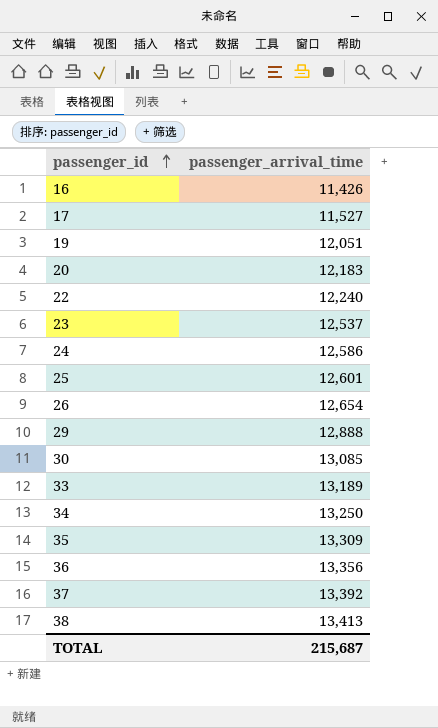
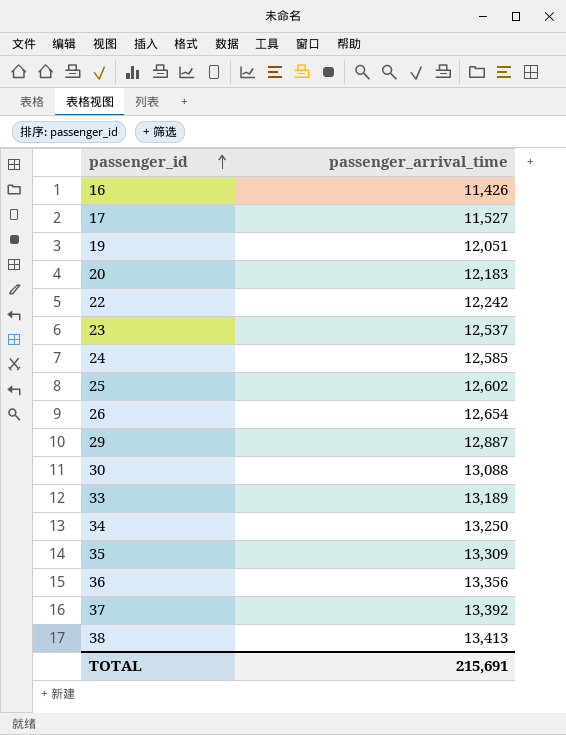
22 | passenger_arrival_time: 12,240 -> 12,242
24 | passenger_arrival_time: 12,586 -> 12,585
25 | passenger_arrival_time: 12,601 -> 12,602
29 | passenger_arrival_time: 12,888 -> 12,887
30 | passenger_arrival_time: 13,085 -> 13,088
TOTAL | passenger_arrival_time: 215,687 -> 215,691

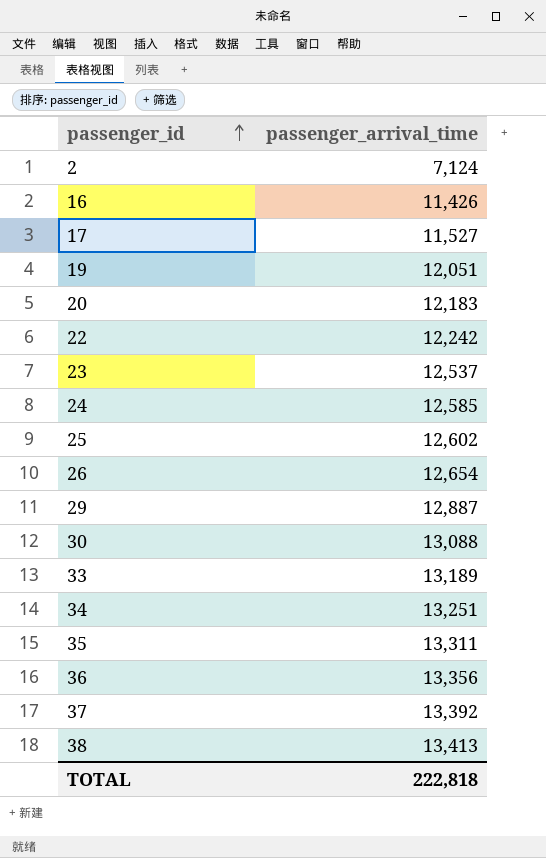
row 2: none -> 7,124
34 | passenger_arrival_time: 13,250 -> 13,251
35 | passenger_arrival_time: 13,309 -> 13,311
TOTAL | passenger_arrival_time: 215,691 -> 222,818

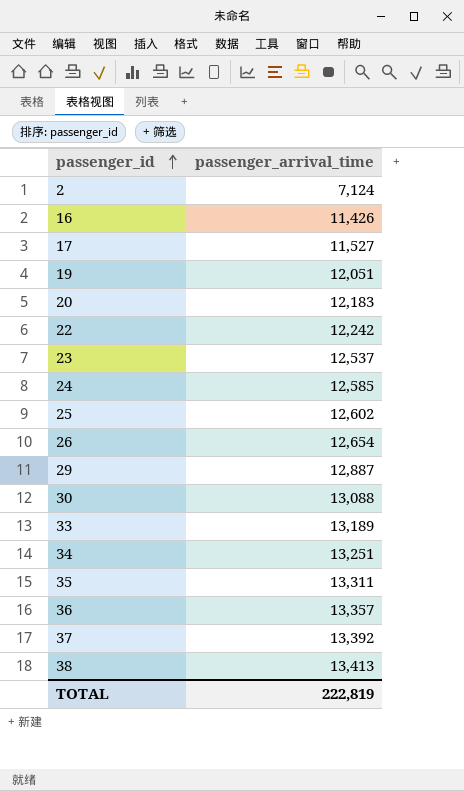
36 | passenger_arrival_time: 13,356 -> 13,357
TOTAL | passenger_arrival_time: 222,818 -> 222,819

